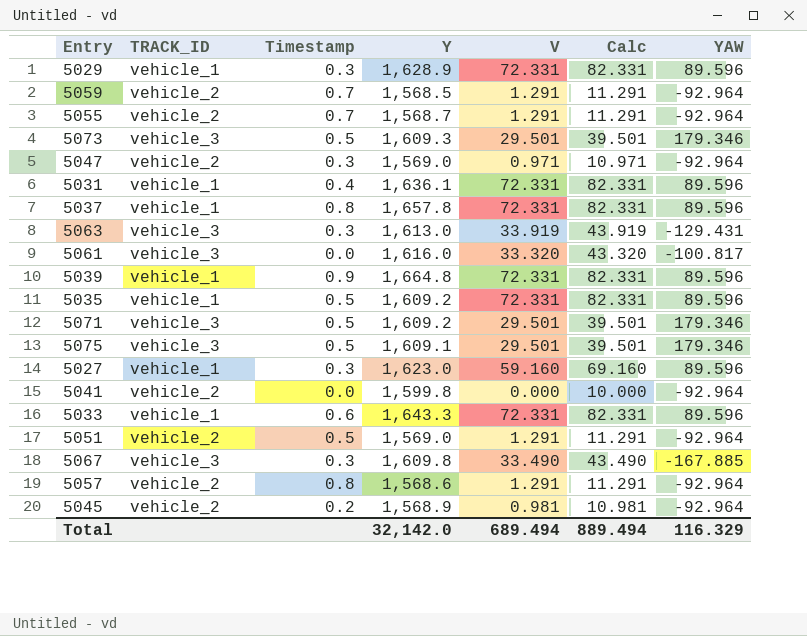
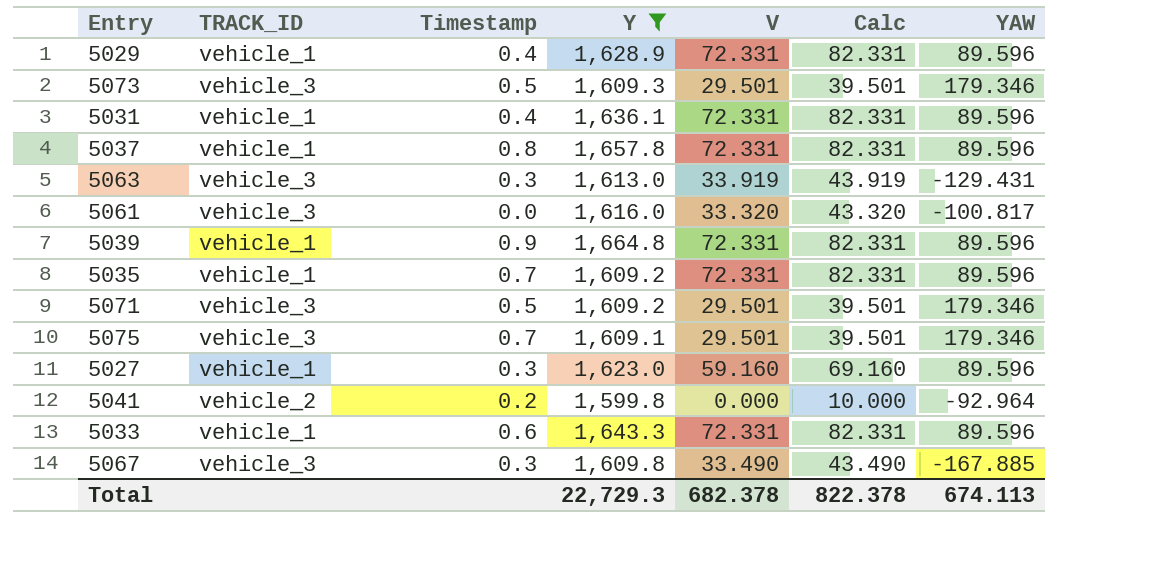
filter: none -> Y >= 1,599.8
5029 | Timestamp: 0.3 -> 0.4
5035 | Timestamp: 0.5 -> 0.7
5075 | Timestamp: 0.5 -> 0.7
5041 | Timestamp: 0.0 -> 0.2
Total | Y: 32,142.0 -> 22,729.3
Total | V: 689.494 -> 682.378
Total | Calc: 889.494 -> 822.378
Total | YAW: 116.329 -> 674.113

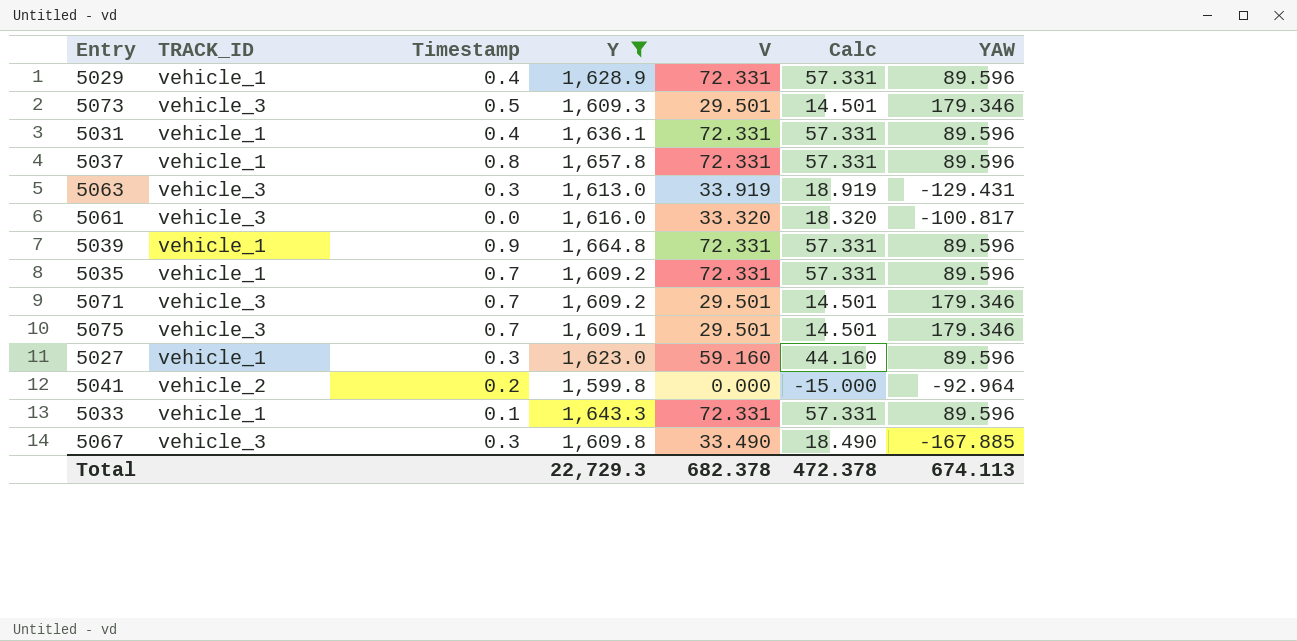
column Calc | formula: [V] + 10 -> [V] - 15
5071 | Timestamp: 0.5 -> 0.7
5033 | Timestamp: 0.6 -> 0.1
Total | Calc: 822.378 -> 472.378

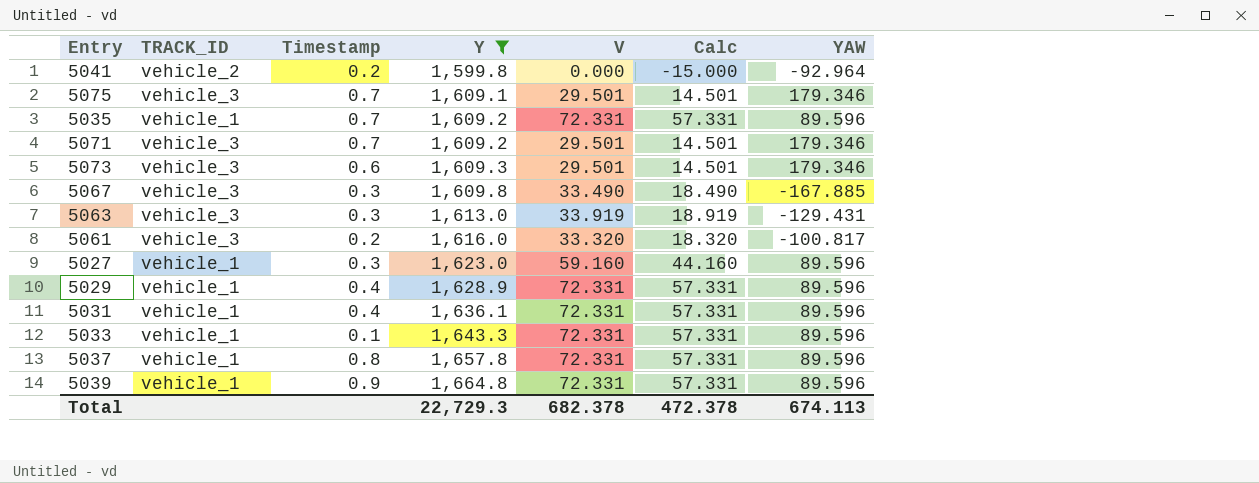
row order: none -> Y ascending
5073 | Timestamp: 0.5 -> 0.6
5061 | Timestamp: 0.0 -> 0.2

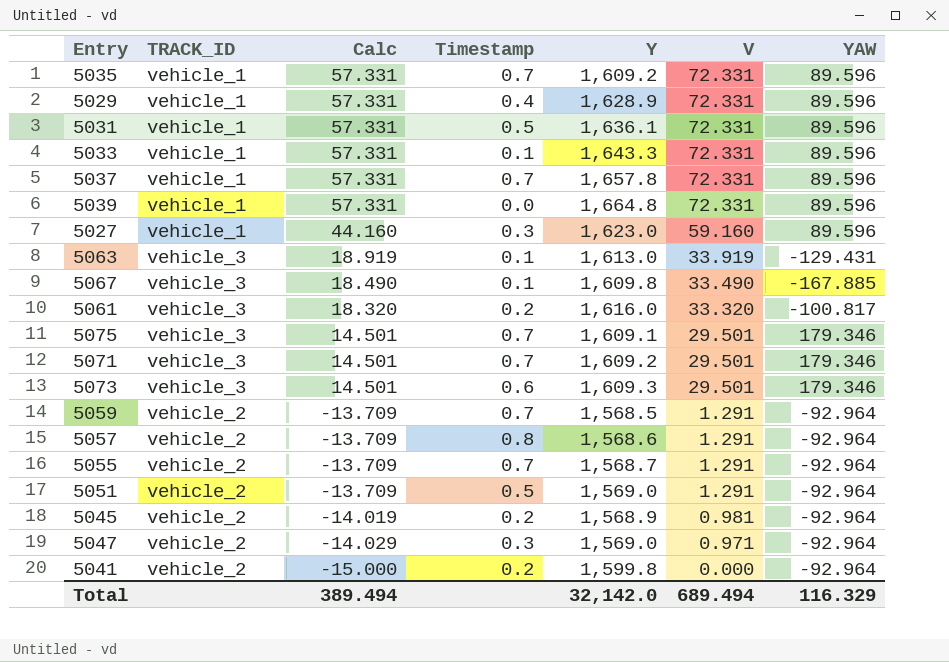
filter: Y >= 1,599.8 -> none
row order: Y ascending -> Calc descending
column Calc | position: 6 -> 3
5031 | Timestamp: 0.4 -> 0.5
5037 | Timestamp: 0.8 -> 0.7
5039 | Timestamp: 0.9 -> 0.0
5063 | Timestamp: 0.3 -> 0.1
5067 | Timestamp: 0.3 -> 0.1
Total | Calc: 472.378 -> 389.494
Total | Y: 22,729.3 -> 32,142.0
Total | V: 682.378 -> 689.494
Total | YAW: 674.113 -> 116.329

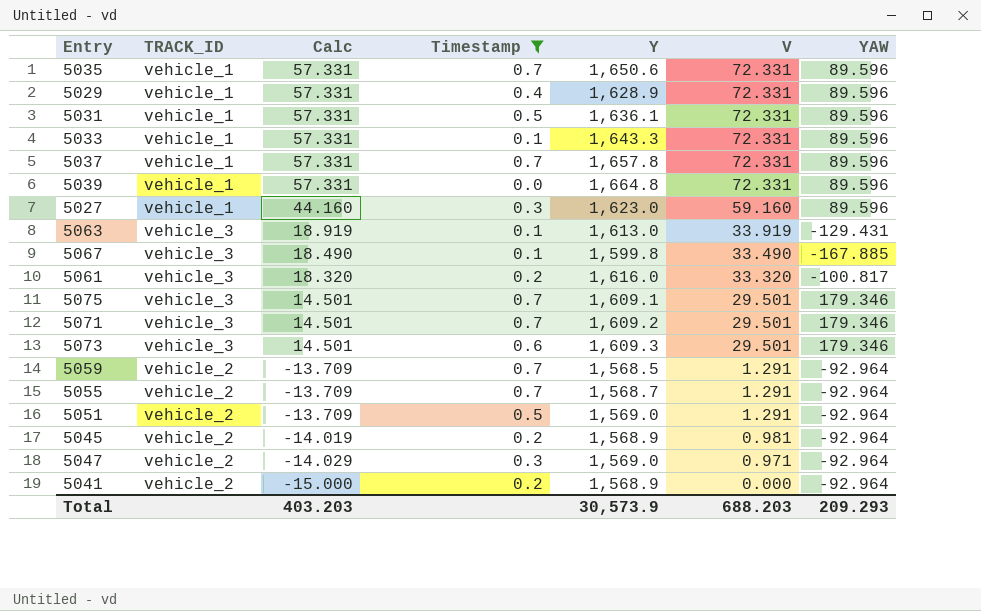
filter: none -> Timestamp != 0.8
5035 | Y: 1,609.2 -> 1,650.6
5067 | Y: 1,609.8 -> 1,599.8
5041 | Y: 1,599.8 -> 1,568.9
Total | Calc: 389.494 -> 403.203
Total | Y: 32,142.0 -> 30,573.9
Total | V: 689.494 -> 688.203
Total | YAW: 116.329 -> 209.293

